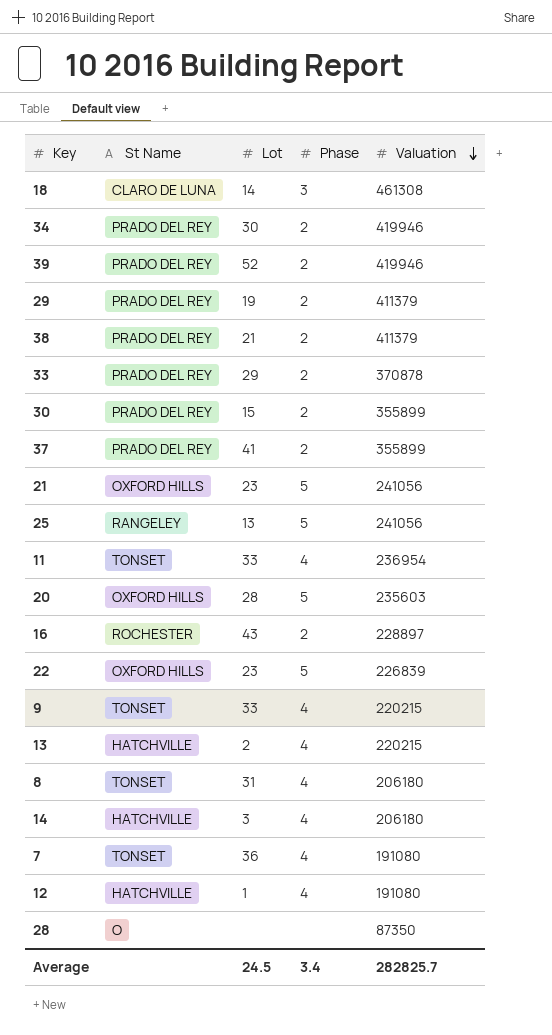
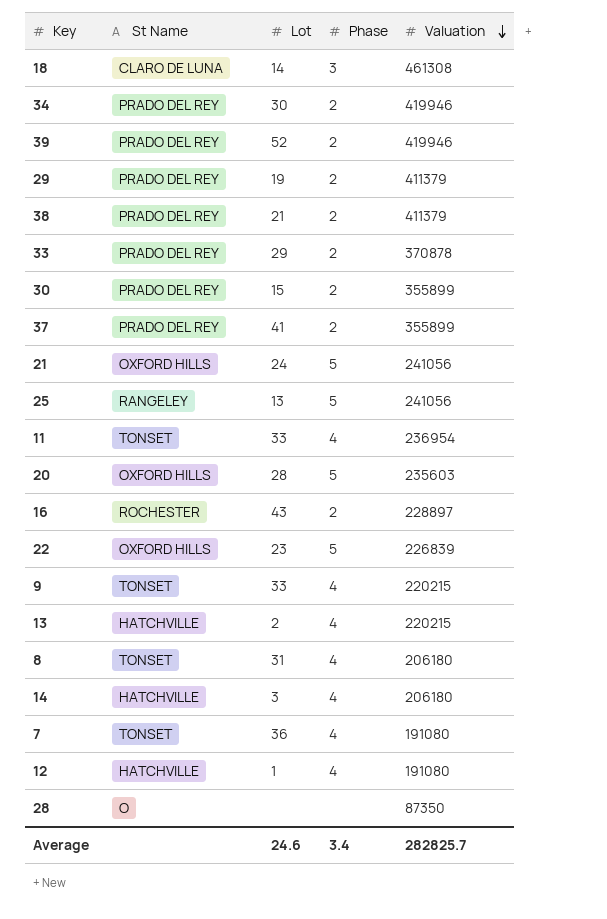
21 | Lot: 23 -> 24
Average | Lot: 24.5 -> 24.6

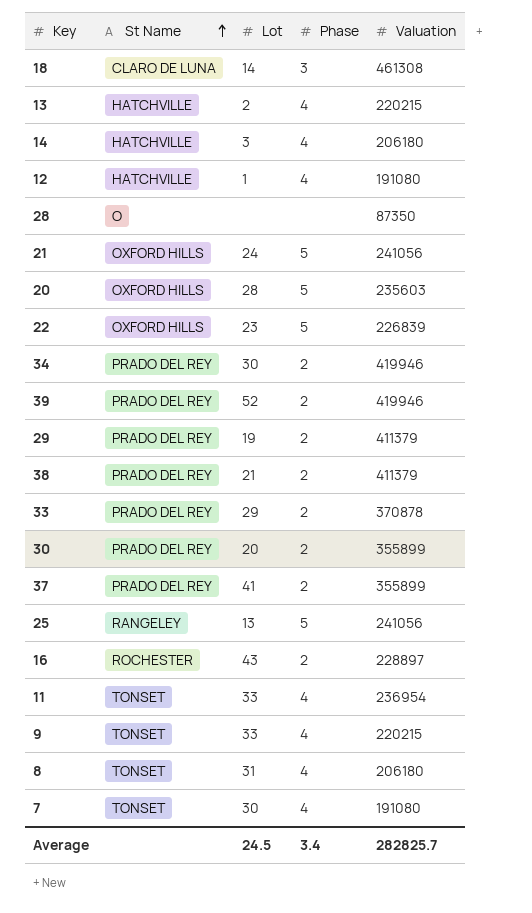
row order: Valuation descending -> St Name ascending
30 | Lot: 15 -> 20
7 | Lot: 36 -> 30
Average | Lot: 24.6 -> 24.5

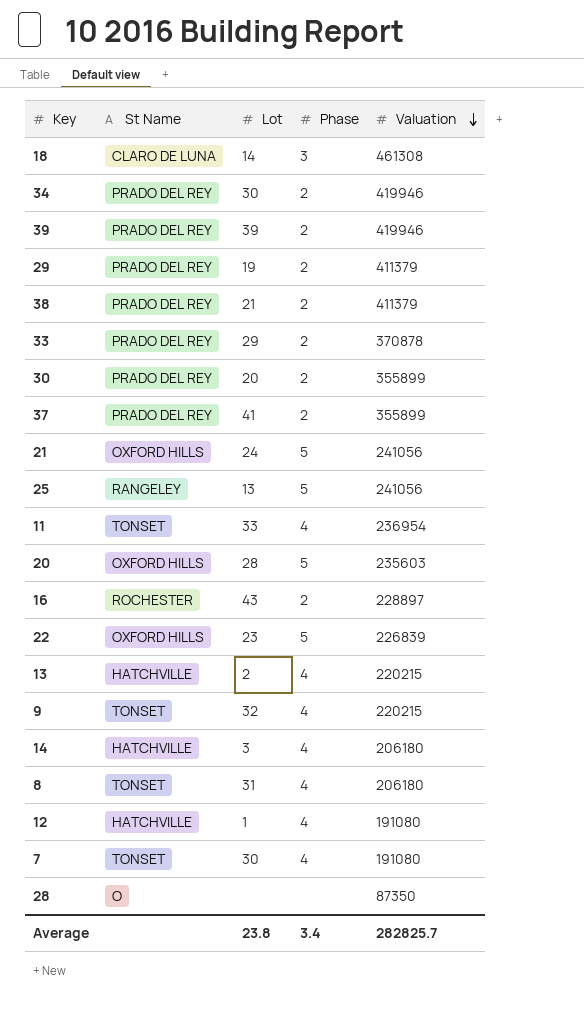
row order: St Name ascending -> Valuation descending
39 | Lot: 52 -> 39
9 | Lot: 33 -> 32
Average | Lot: 24.5 -> 23.8

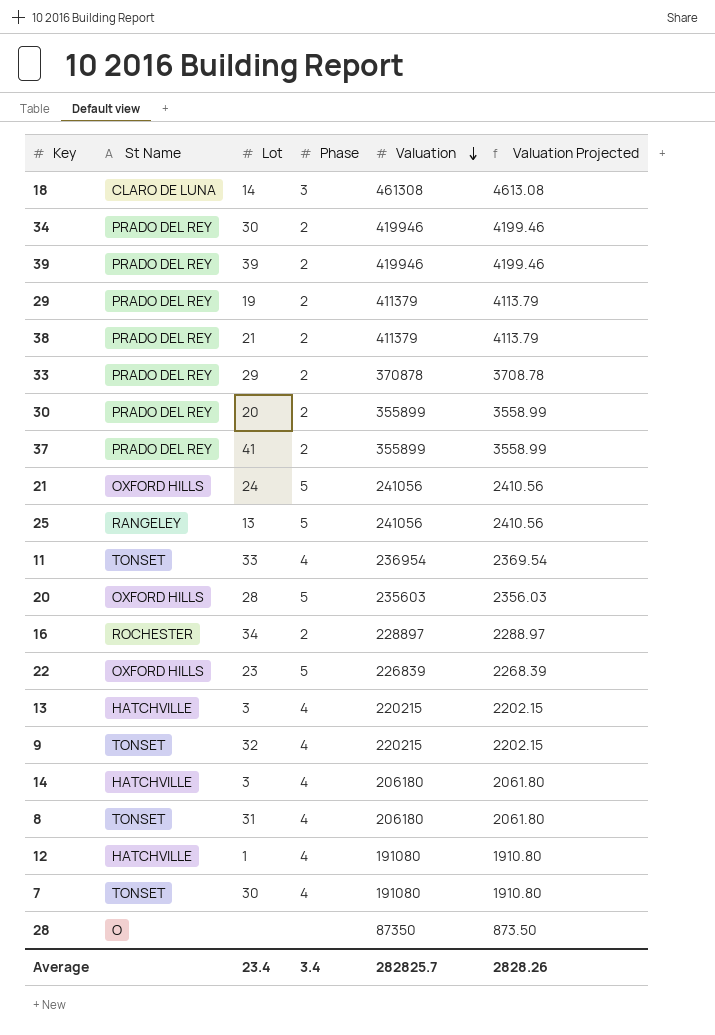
column Valuation Projected | formula: none -> [Valuation] * 0.01
16 | Lot: 43 -> 34
13 | Lot: 2 -> 3
Average | Lot: 23.8 -> 23.4

